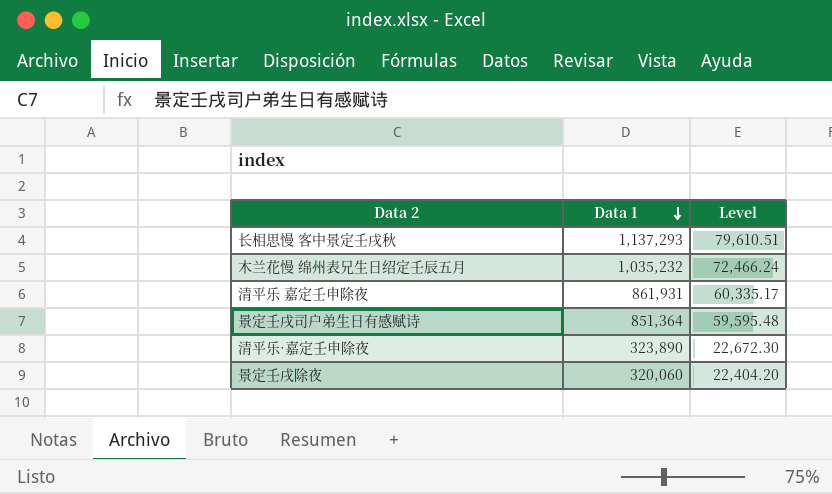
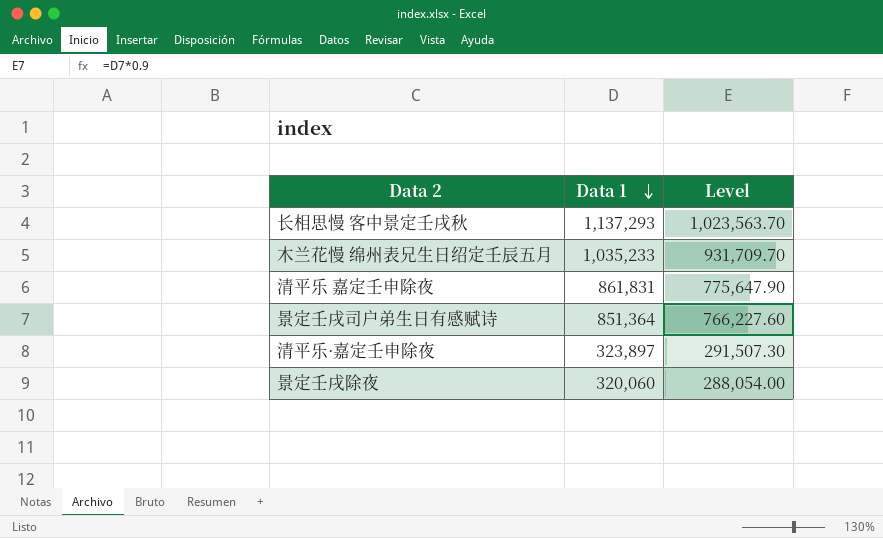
column Level | formula: [Data 1] * 0.07 -> [Data 1] * 0.9
木兰花慢 绵州表兄生日绍定壬辰五月 | Data 1: 1,035,232 -> 1,035,233
清平乐 嘉定壬申除夜 | Data 1: 861,931 -> 861,831
清平乐·嘉定壬申除夜 | Data 1: 323,890 -> 323,897

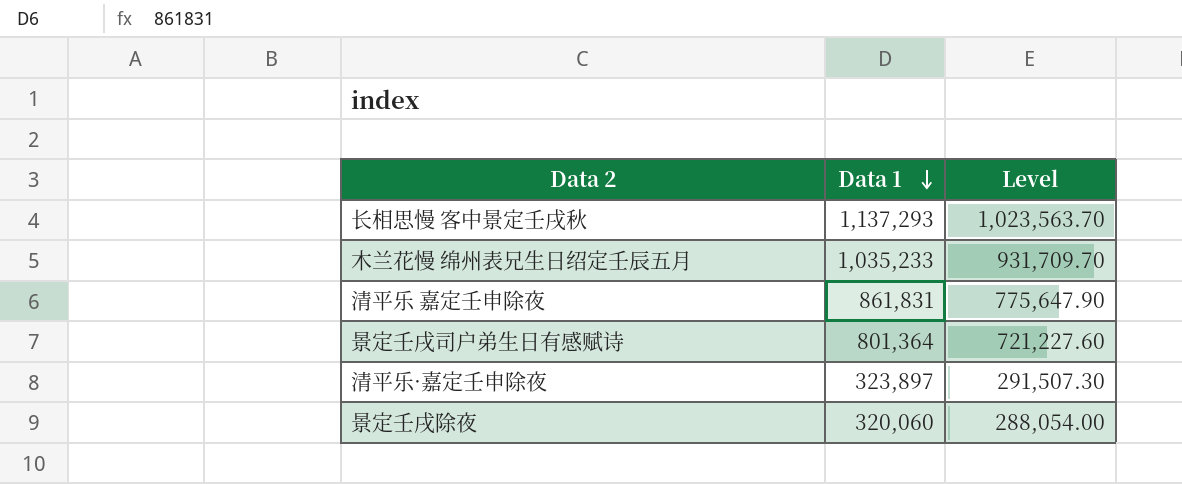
景定壬戌司户弟生日有感赋诗 | Data 1: 851,364 -> 801,364
景定壬戌司户弟生日有感赋诗 | Level: 766,227.60 -> 721,227.60

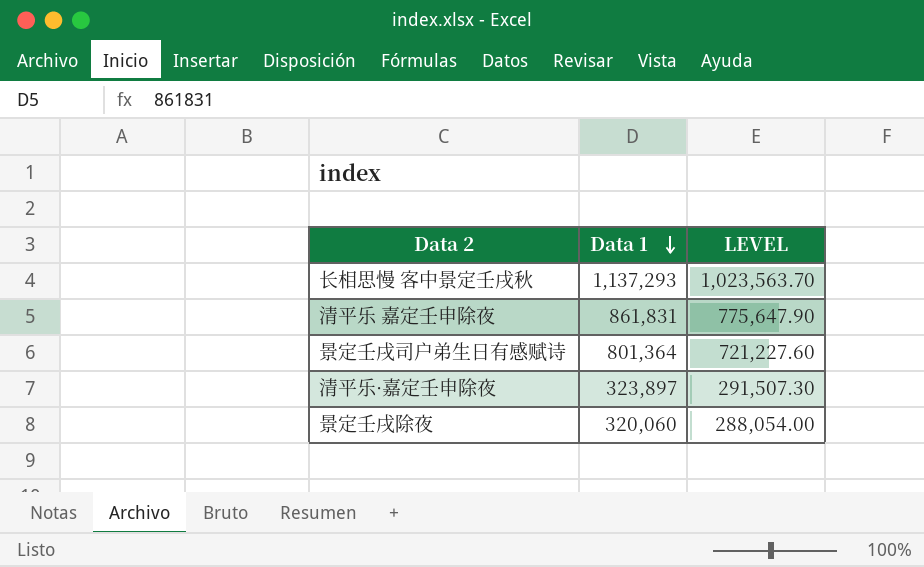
column name: Level -> LEVEL
row 木兰花慢 绵州表兄生日绍定壬辰五月: 1,035,233 | 931,709.70 -> none

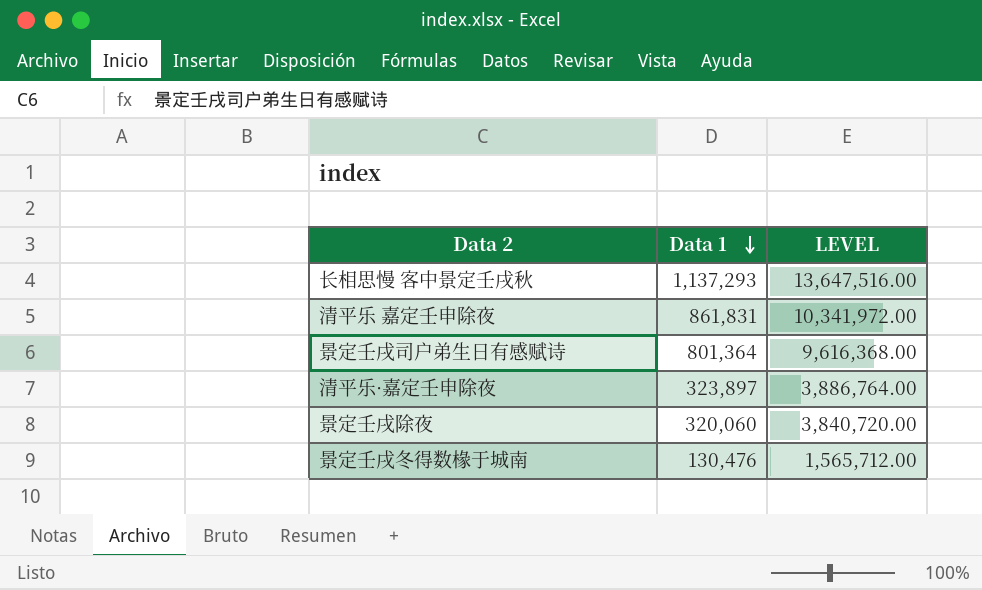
column LEVEL | formula: [Data 1] * 0.9 -> [Data 1] * 12
row 景定壬戌冬得数椽于城南: none -> 130,476 | 1,565,712.00

